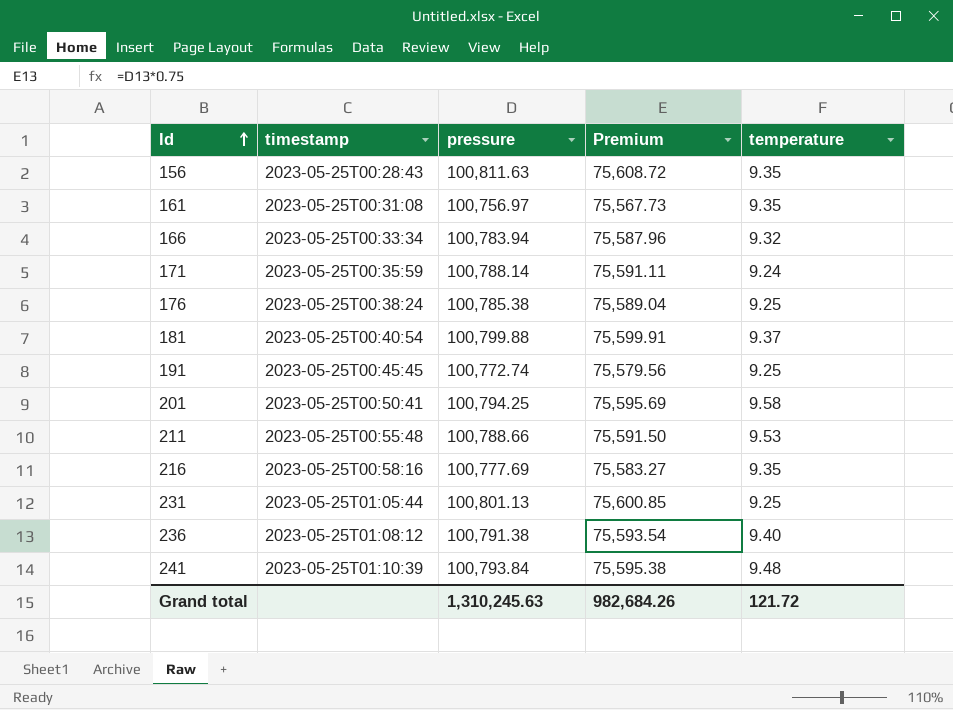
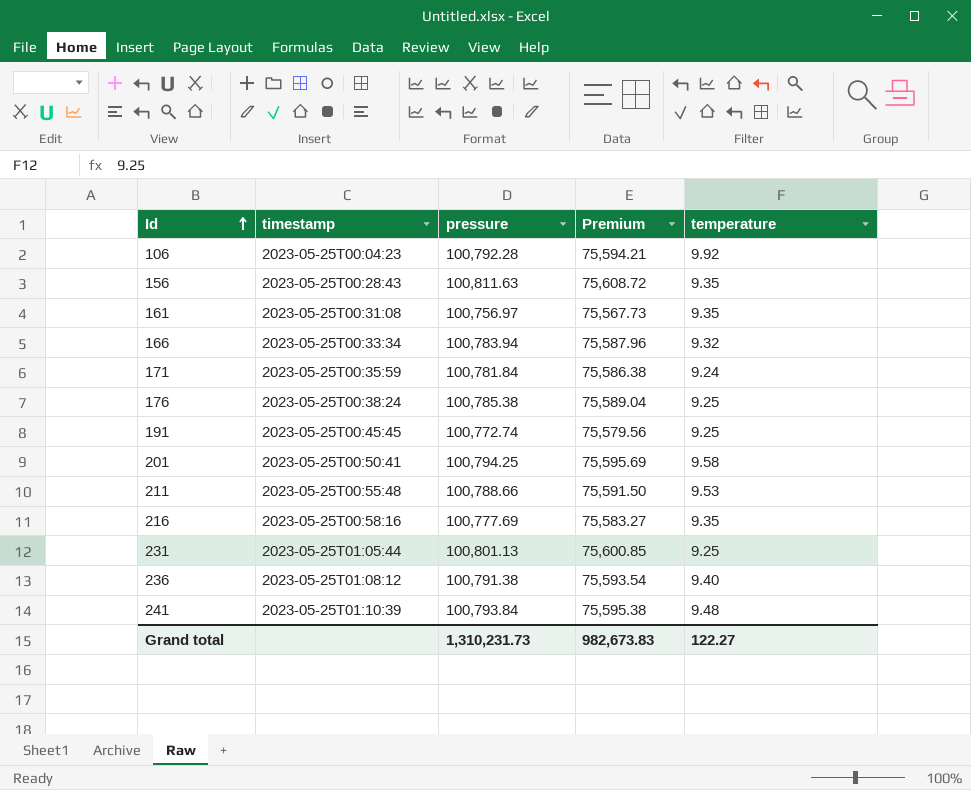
row 181: 2023-05-25T00:40:54 | 100,799.88 | 75,599.91 | 9.37 -> none
row 106: none -> 2023-05-25T00:04:23 | 100,792.28 | 75,594.21 | 9.92
171 | pressure: 100,788.14 -> 100,781.84
171 | Premium: 75,591.11 -> 75,586.38
Grand total | pressure: 1,310,245.63 -> 1,310,231.73
Grand total | Premium: 982,684.26 -> 982,673.83
Grand total | temperature: 121.72 -> 122.27

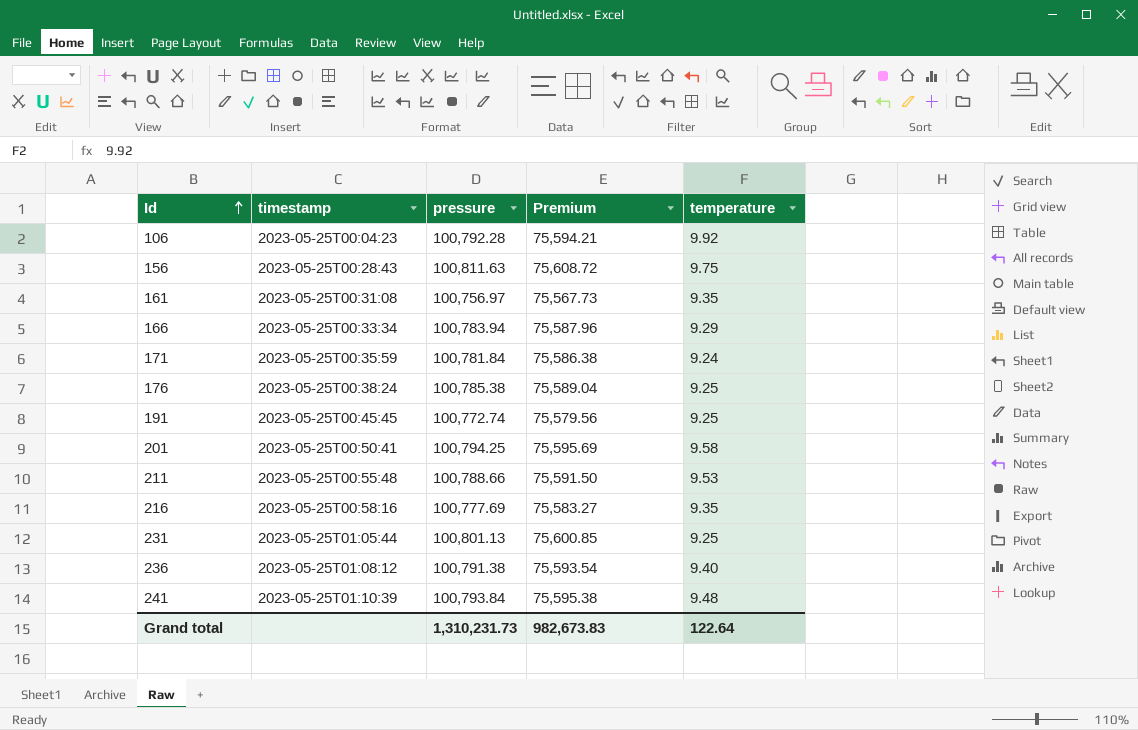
156 | temperature: 9.35 -> 9.75
166 | temperature: 9.32 -> 9.29
Grand total | temperature: 122.27 -> 122.64

